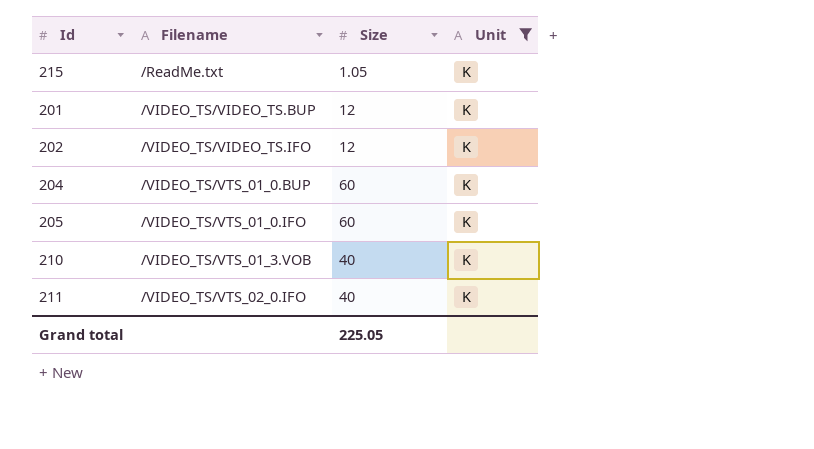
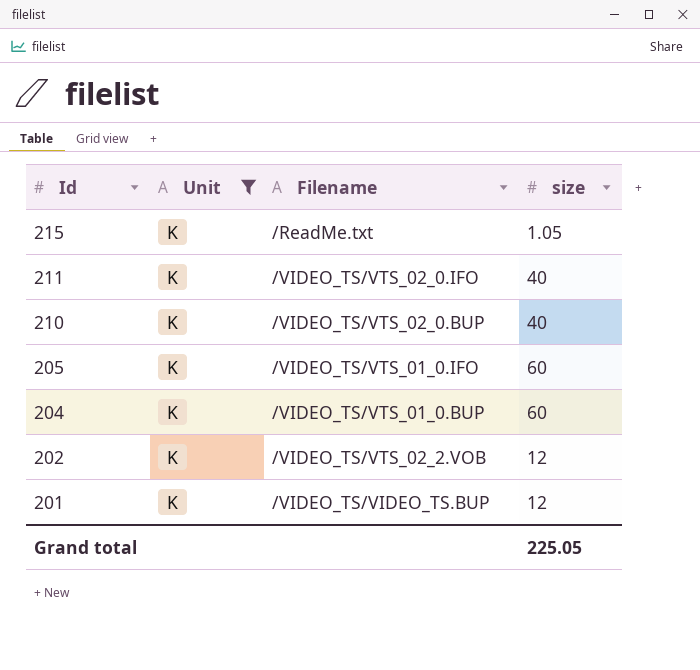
row order: Filename ascending -> Id descending
column Unit | position: 4 -> 2
column name: Size -> size
210 | Filename: /VIDEO_TS/VTS_01_3.VOB -> /VIDEO_TS/VTS_02_0.BUP
202 | Filename: /VIDEO_TS/VIDEO_TS.IFO -> /VIDEO_TS/VTS_02_2.VOB

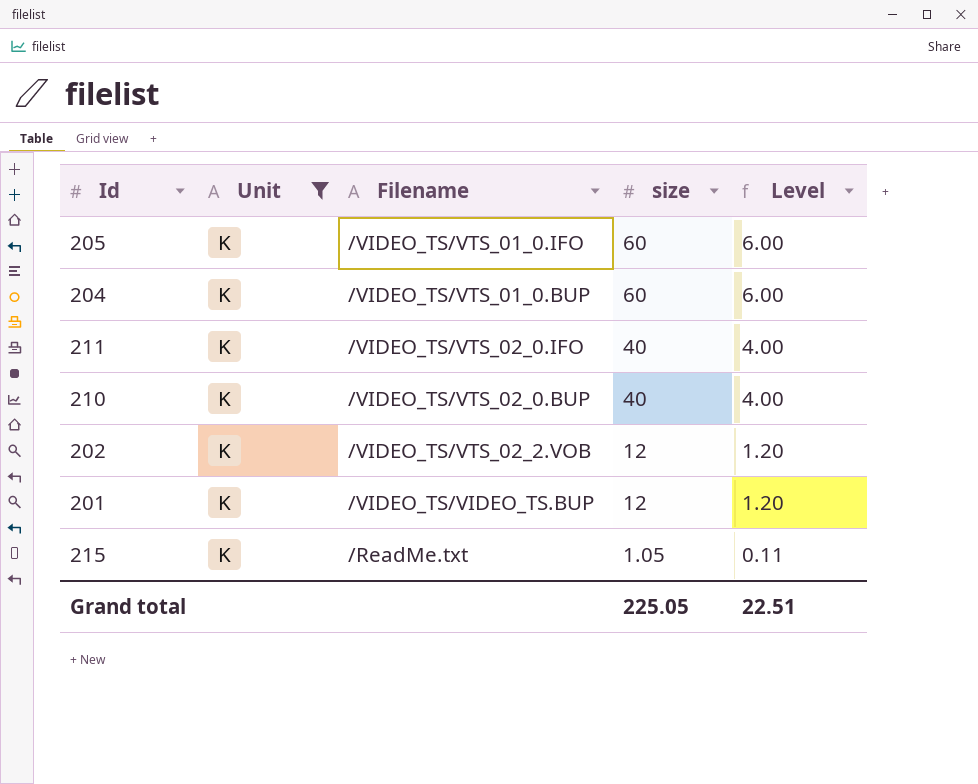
row order: Id descending -> size descending
column Level | formula: none -> [size] * 0.1

